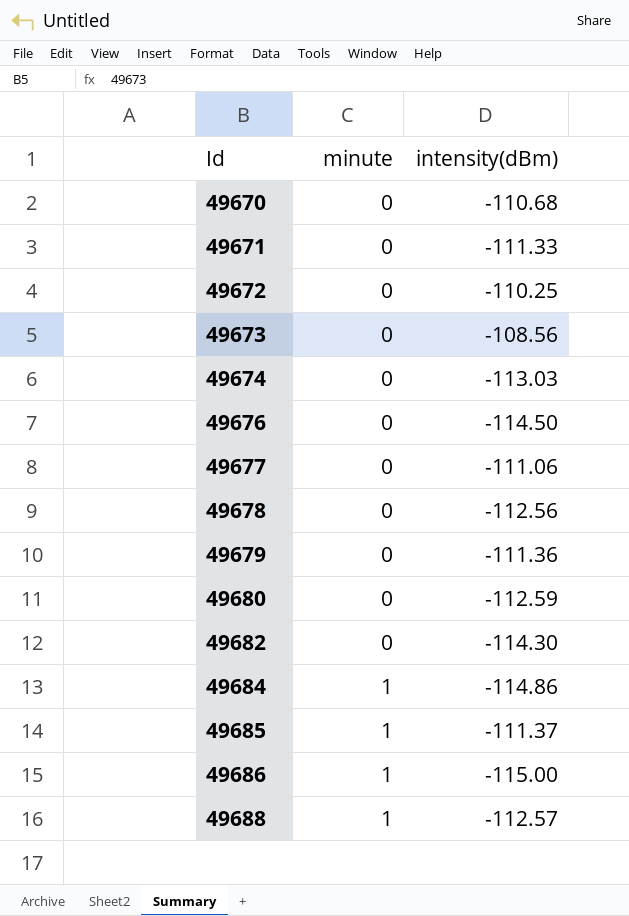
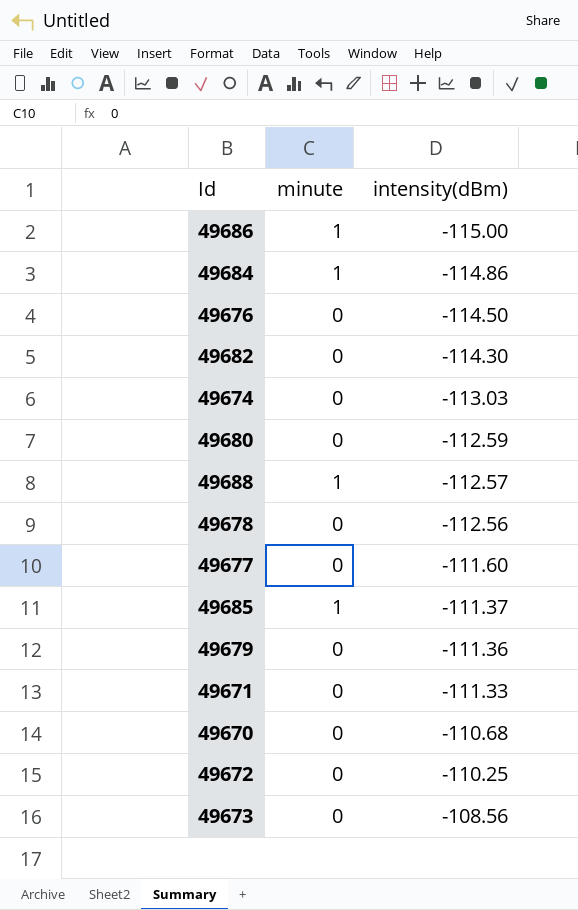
row order: Id ascending -> intensity(dBm) ascending
49677 | intensity(dBm): -111.06 -> -111.60

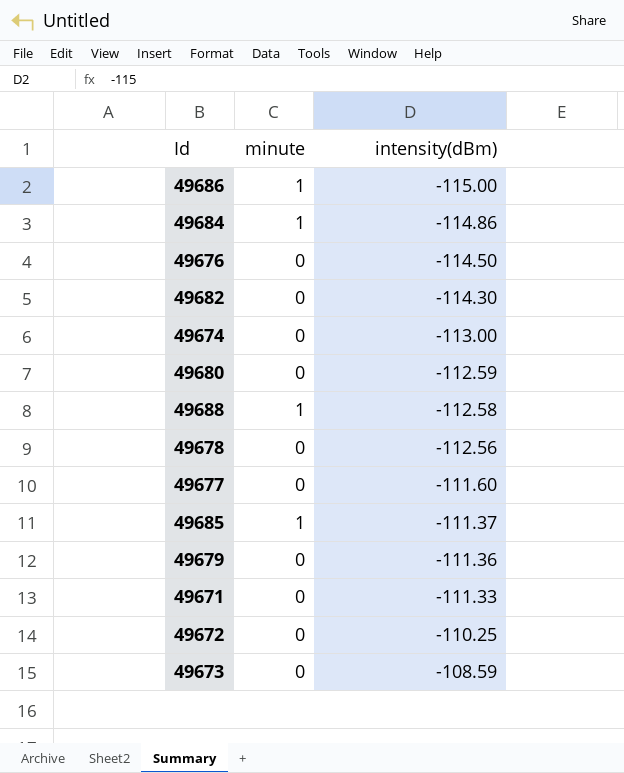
row 49670: 0 | -110.68 -> none
49674 | intensity(dBm): -113.03 -> -113.00
49688 | intensity(dBm): -112.57 -> -112.58
49673 | intensity(dBm): -108.56 -> -108.59

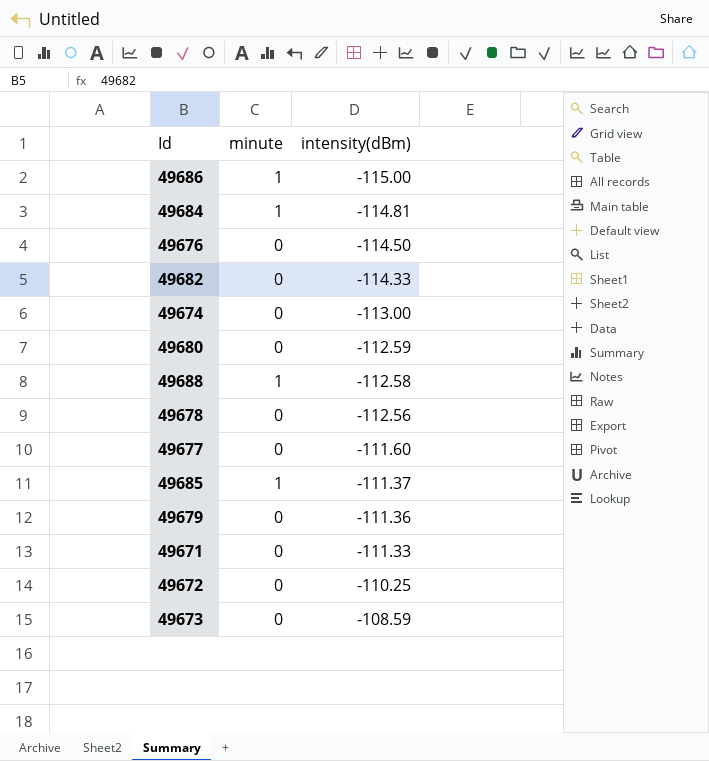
49684 | intensity(dBm): -114.86 -> -114.81
49682 | intensity(dBm): -114.30 -> -114.33

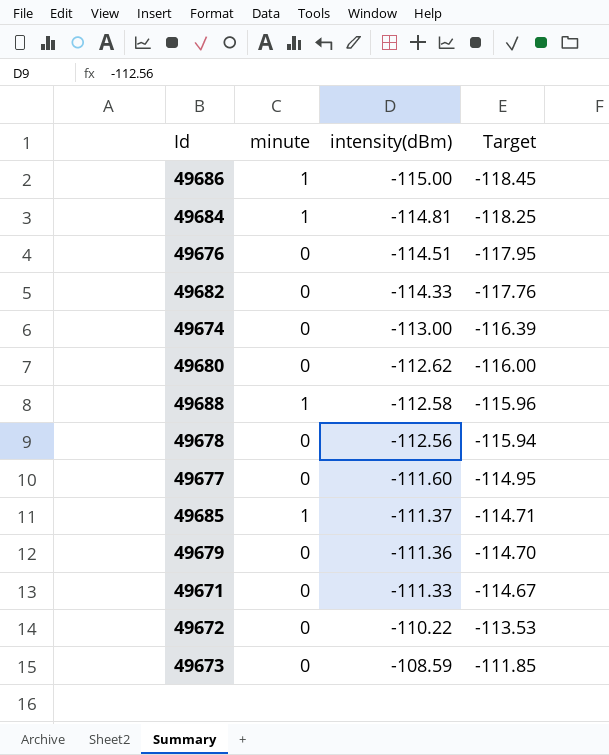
column Target | formula: none -> [intensity(dBm)] * 1.03
49676 | intensity(dBm): -114.50 -> -114.51
49680 | intensity(dBm): -112.59 -> -112.62
49672 | intensity(dBm): -110.25 -> -110.22

